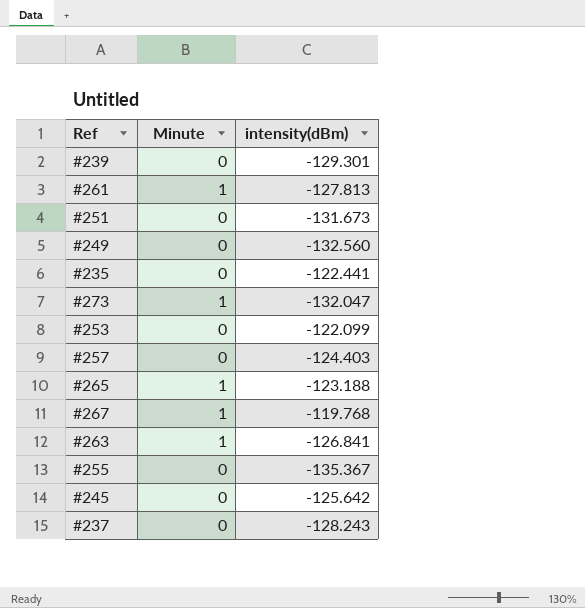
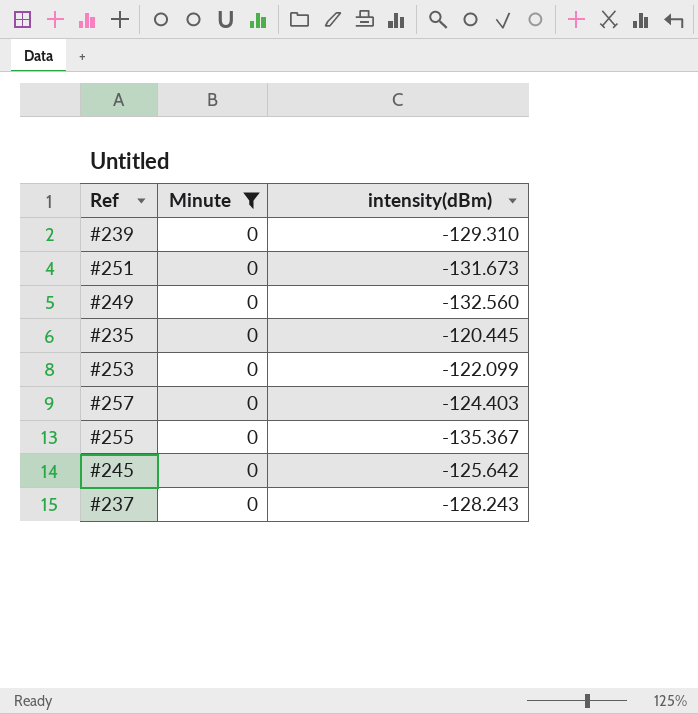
filter: none -> Minute = 0
#239 | intensity(dBm): -129.301 -> -129.310
#235 | intensity(dBm): -122.441 -> -120.445

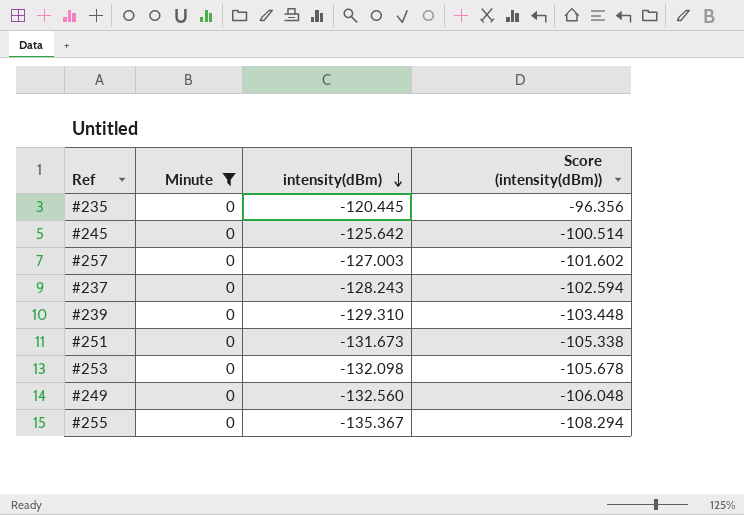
row order: none -> intensity(dBm) descending
column Score (intensity(dBm)) | formula: none -> [intensity(dBm)] * 0.8
#257 | intensity(dBm): -124.403 -> -127.003
#253 | intensity(dBm): -122.099 -> -132.098

